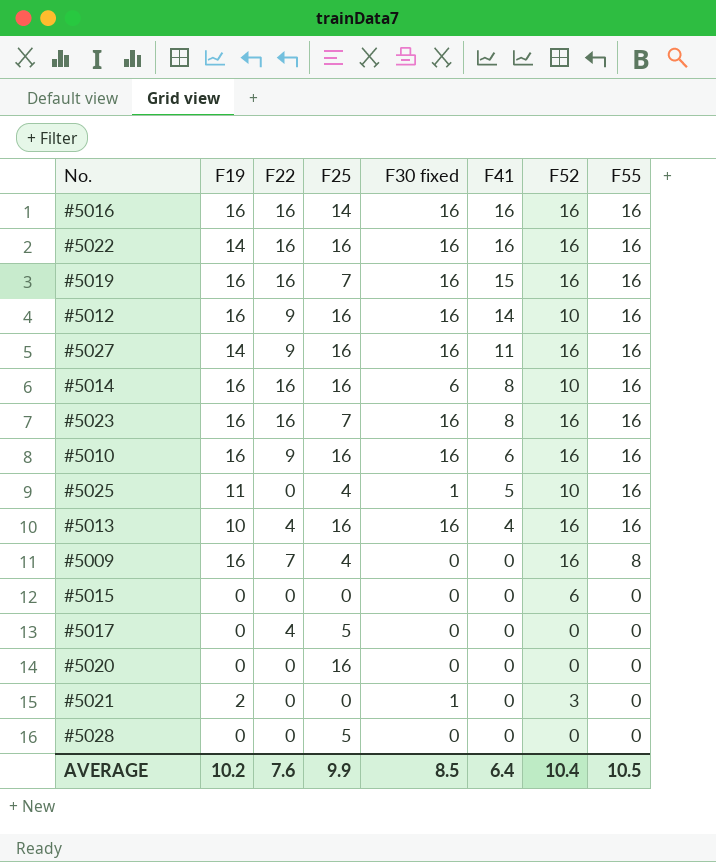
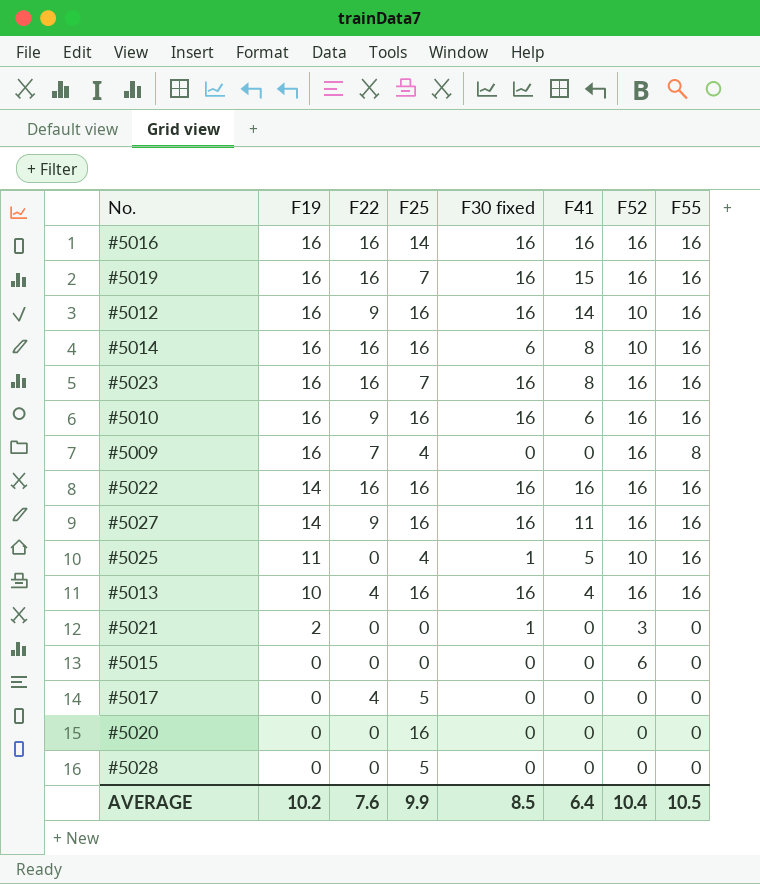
row order: F41 descending -> F19 descending

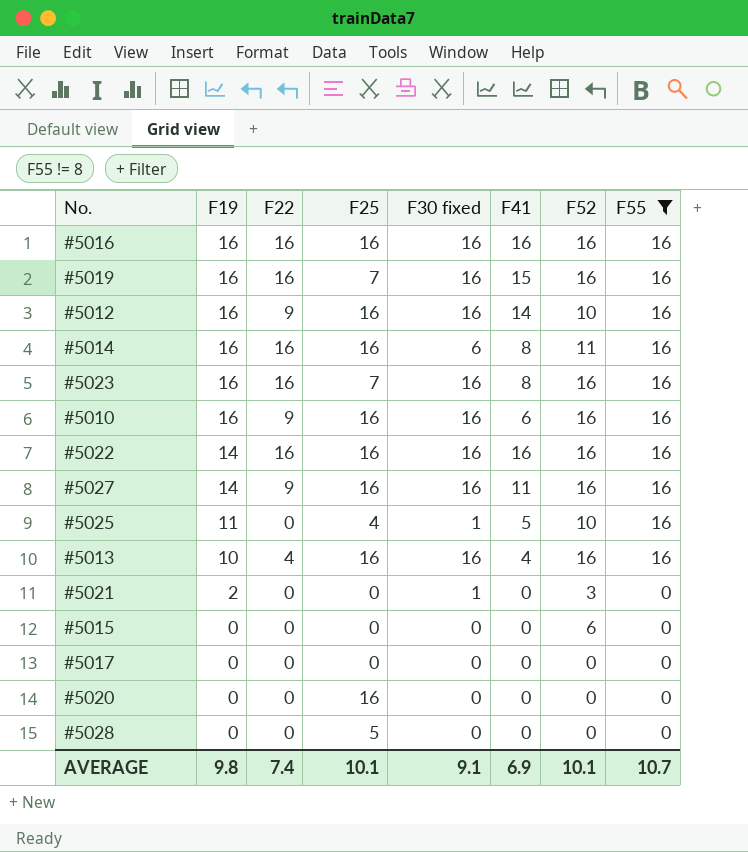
filter: none -> F55 != 8
#5016 | F25: 14 -> 16
#5014 | F52: 10 -> 11
#5017 | F22: 4 -> 0
#5017 | F25: 5 -> 0
AVERAGE | F19: 10.2 -> 9.8
AVERAGE | F22: 7.6 -> 7.4
AVERAGE | F25: 9.9 -> 10.1
AVERAGE | F30 fixed: 8.5 -> 9.1
AVERAGE | F41: 6.4 -> 6.9
AVERAGE | F52: 10.4 -> 10.1
AVERAGE | F55: 10.5 -> 10.7

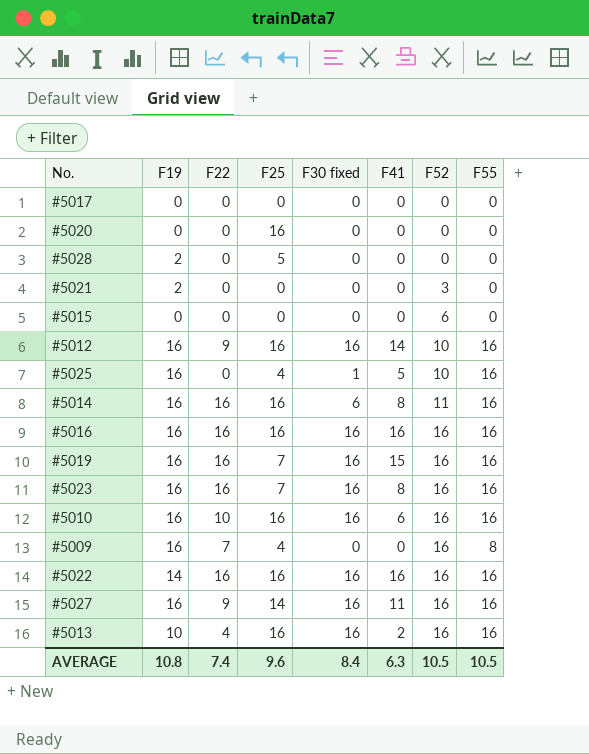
filter: F55 != 8 -> none
row order: F19 descending -> F52 ascending
#5028 | F19: 0 -> 2
#5021 | F30 fixed: 1 -> 0
#5025 | F19: 11 -> 16
#5010 | F22: 9 -> 10
#5027 | F19: 14 -> 16
#5027 | F25: 16 -> 14
#5013 | F41: 4 -> 2
AVERAGE | F19: 9.8 -> 10.8
AVERAGE | F25: 10.1 -> 9.6
AVERAGE | F30 fixed: 9.1 -> 8.4
AVERAGE | F41: 6.9 -> 6.3
AVERAGE | F52: 10.1 -> 10.5
AVERAGE | F55: 10.7 -> 10.5

